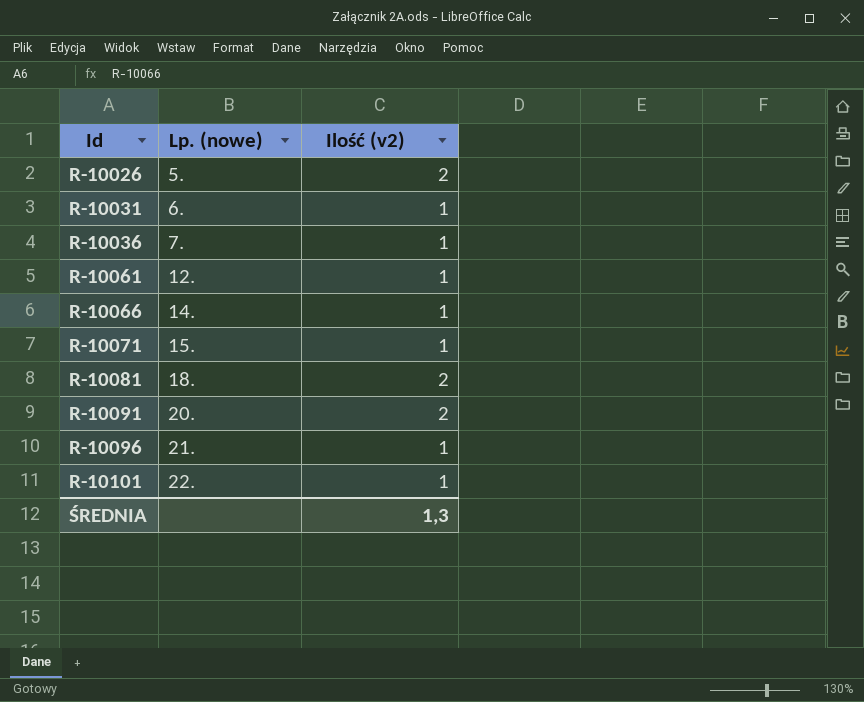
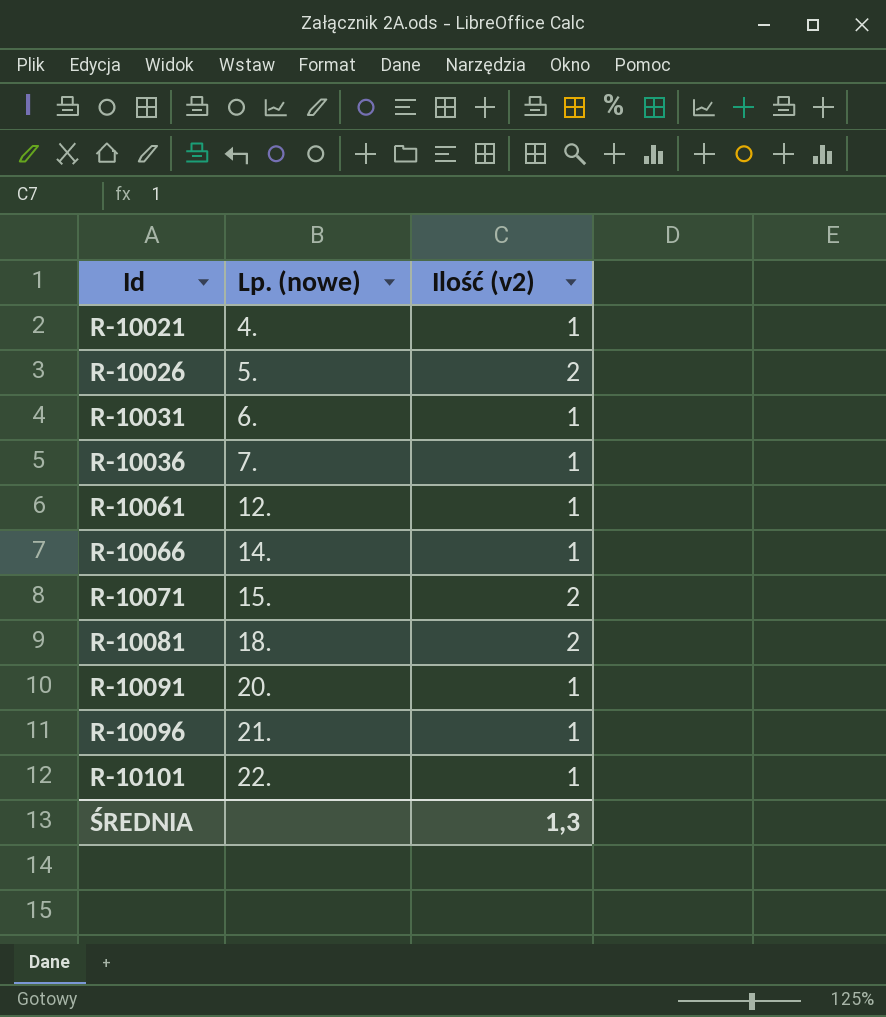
row R-10021: none -> 4. | 1
R-10071 | Ilość (v2): 1 -> 2
R-10091 | Ilość (v2): 2 -> 1

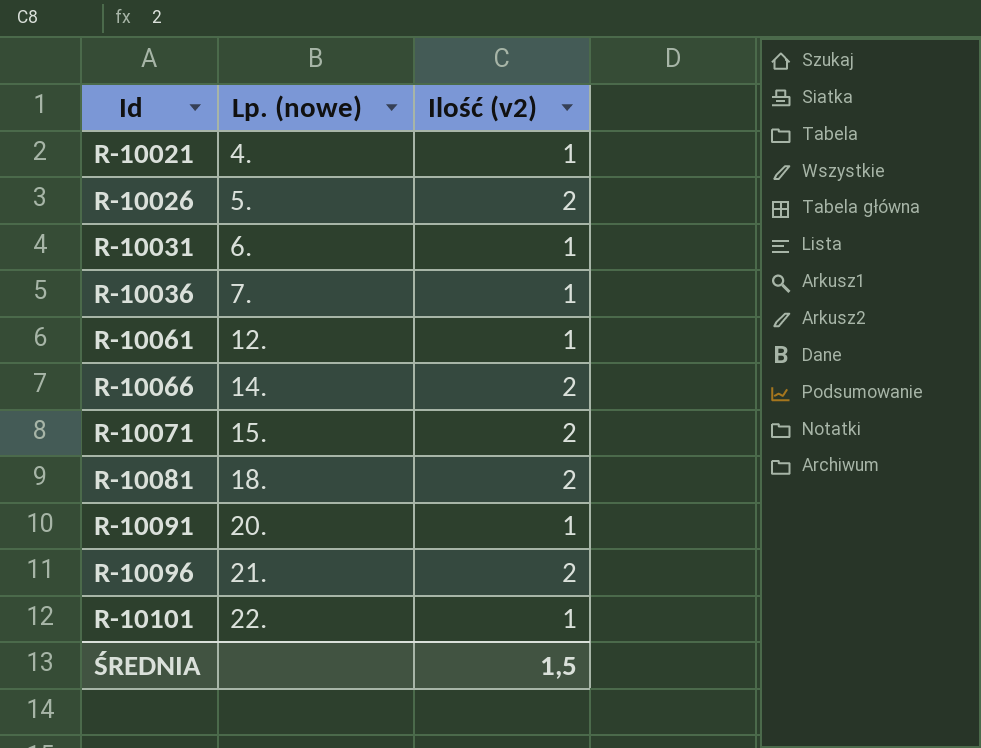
R-10066 | Ilość (v2): 1 -> 2
R-10096 | Ilość (v2): 1 -> 2
ŚREDNIA | Ilość (v2): 1,3 -> 1,5

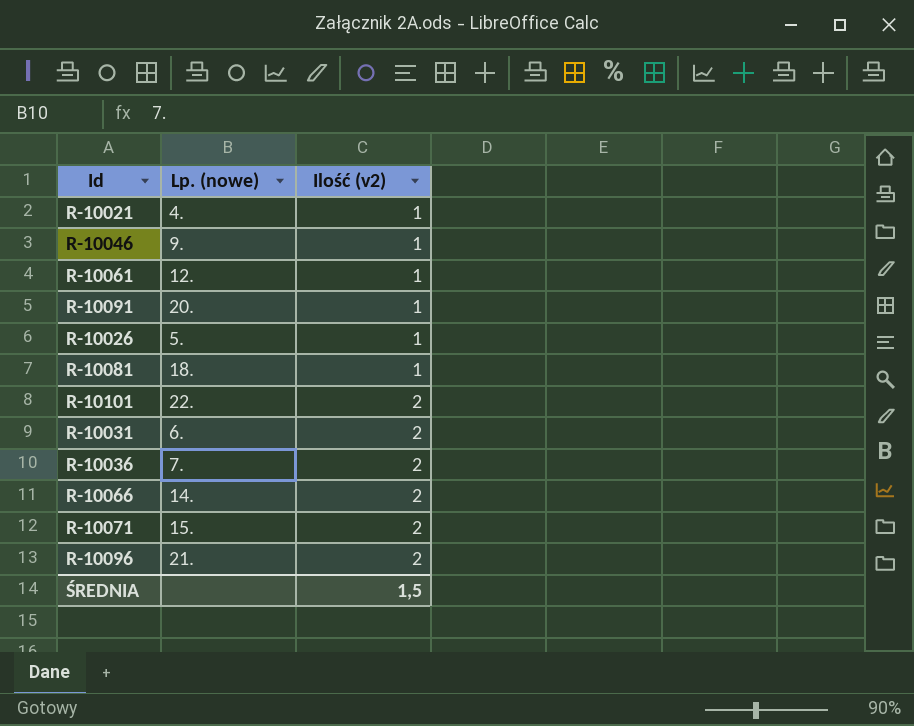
row order: Id ascending -> Ilość (v2) ascending
row R-10046: none -> 9. | 1
R-10026 | Ilość (v2): 2 -> 1
R-10081 | Ilość (v2): 2 -> 1
R-10101 | Ilość (v2): 1 -> 2
R-10031 | Ilość (v2): 1 -> 2
R-10036 | Ilość (v2): 1 -> 2

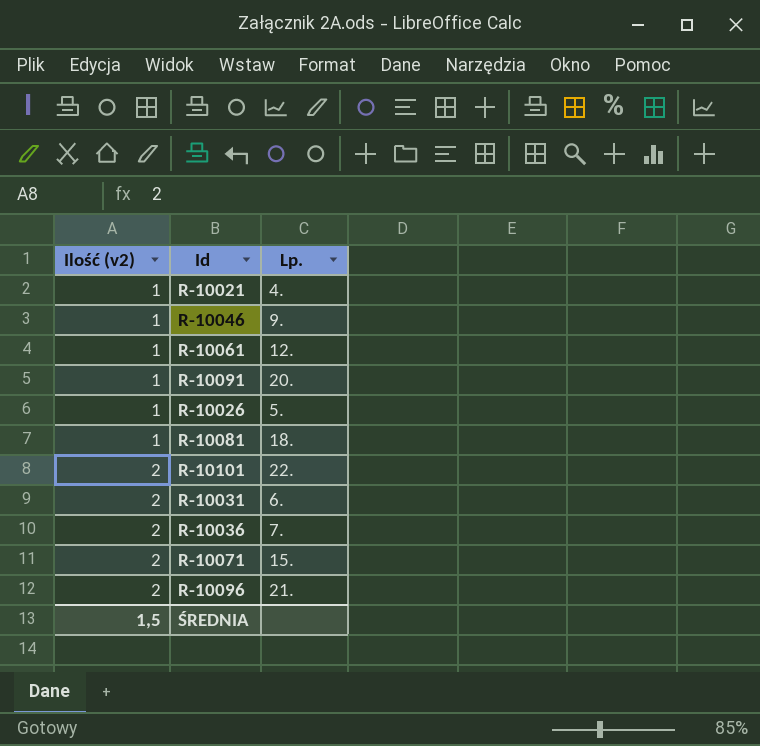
column Ilość (v2) | position: 3 -> 1
column name: Lp. (nowe) -> Lp.
row R-10066: 14. | 2 -> none

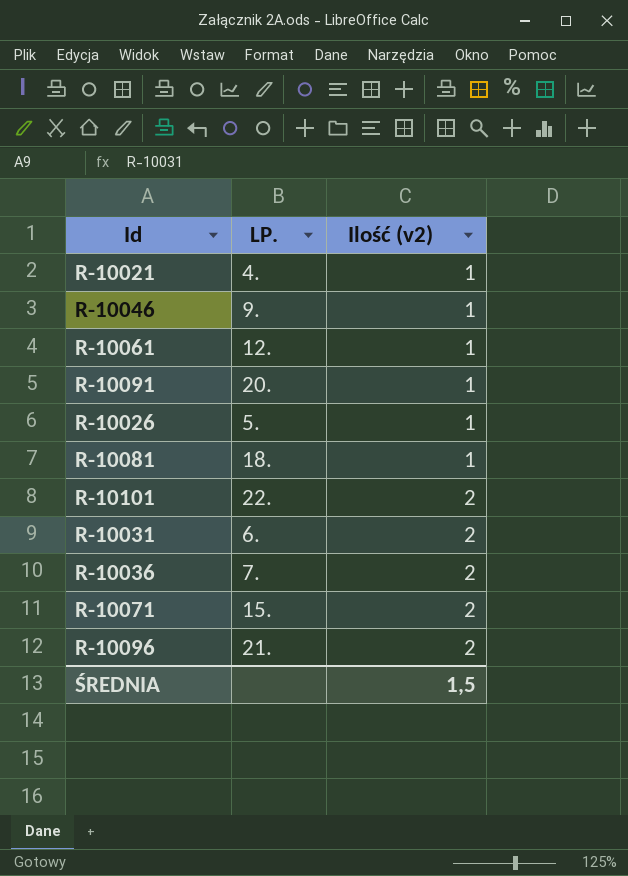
column name: Lp. -> LP.
column Ilość (v2) | position: 1 -> 3

